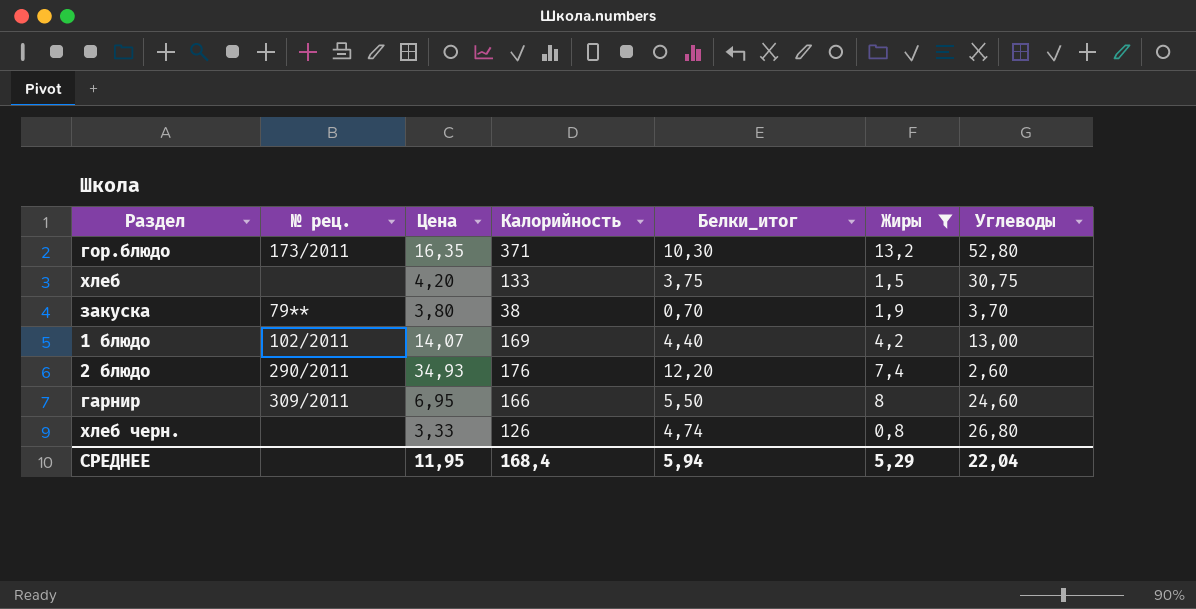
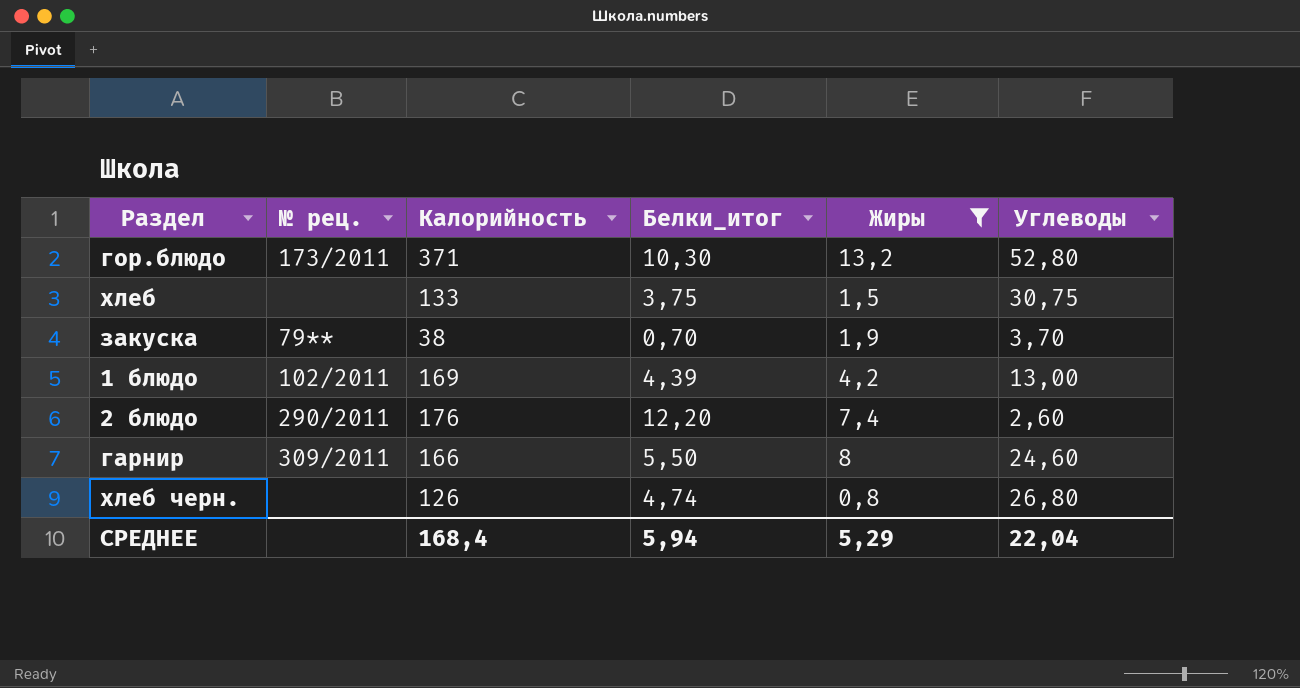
column Цена | position: 3 -> none
1 блюдо | Белки_итог: 4,40 -> 4,39

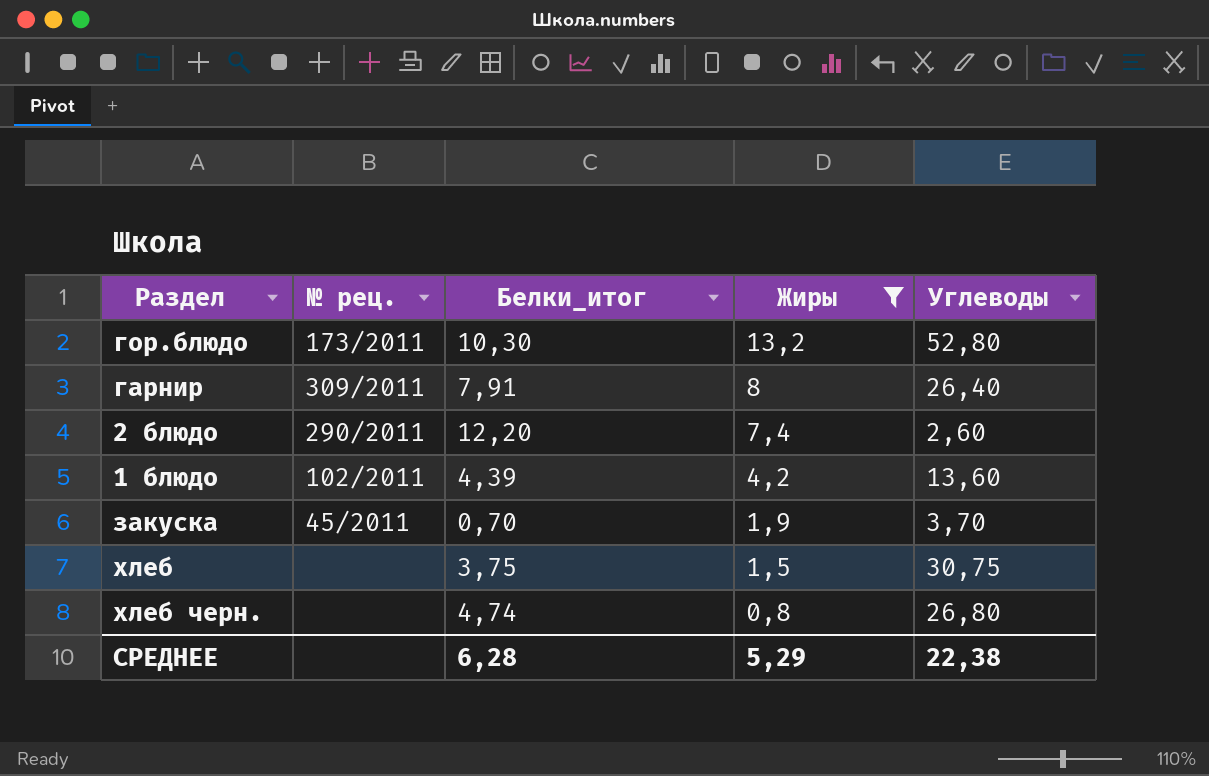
row order: none -> Жиры descending
column Калорийность | position: 3 -> none
гарнир | Белки_итог: 5,50 -> 7,91
гарнир | Углеводы: 24,60 -> 26,40
1 блюдо | Углеводы: 13,00 -> 13,60
закуска | № рец.: 79** -> 45/2011
СРЕДНЕЕ | Белки_итог: 5,94 -> 6,28
СРЕДНЕЕ | Углеводы: 22,04 -> 22,38

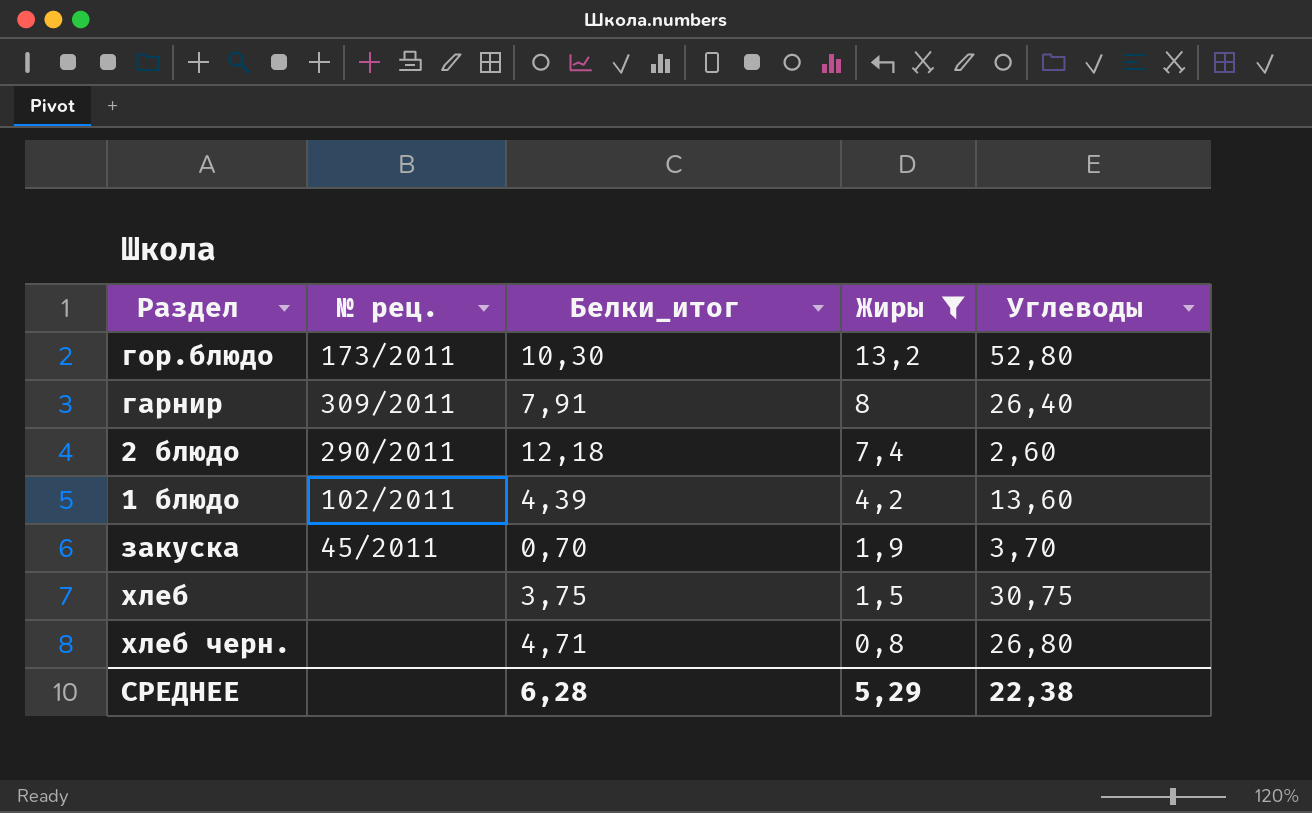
2 блюдо | Белки_итог: 12,20 -> 12,18
хлеб черн. | Белки_итог: 4,74 -> 4,71

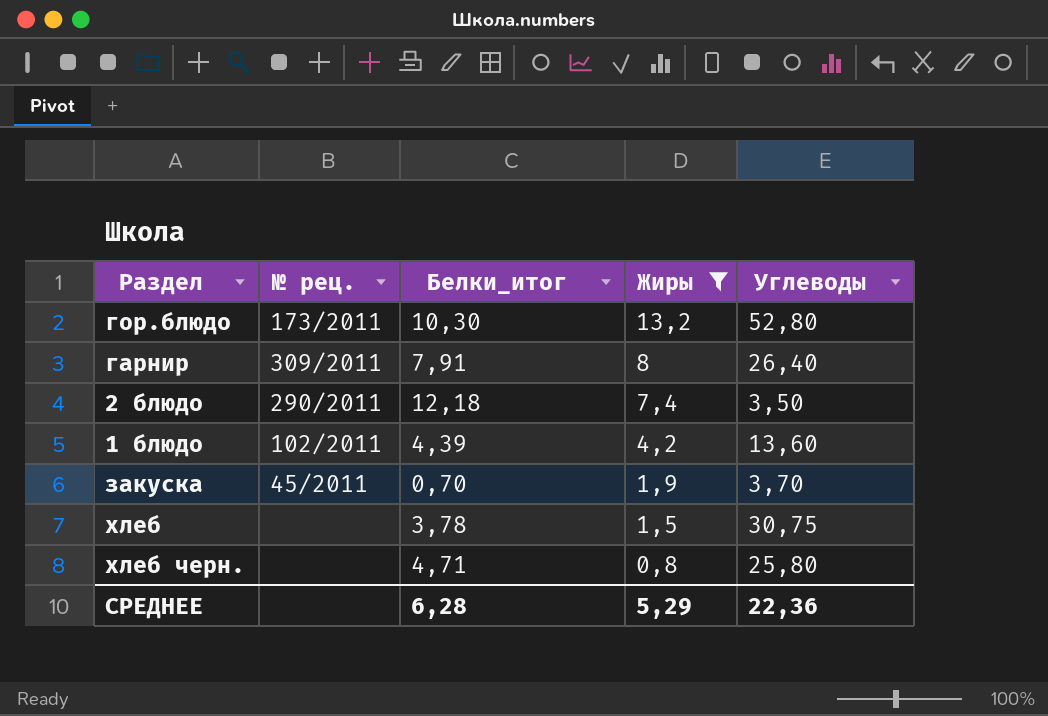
2 блюдо | Углеводы: 2,60 -> 3,50
хлеб | Белки_итог: 3,75 -> 3,78
хлеб черн. | Углеводы: 26,80 -> 25,80
СРЕДНЕЕ | Углеводы: 22,38 -> 22,36

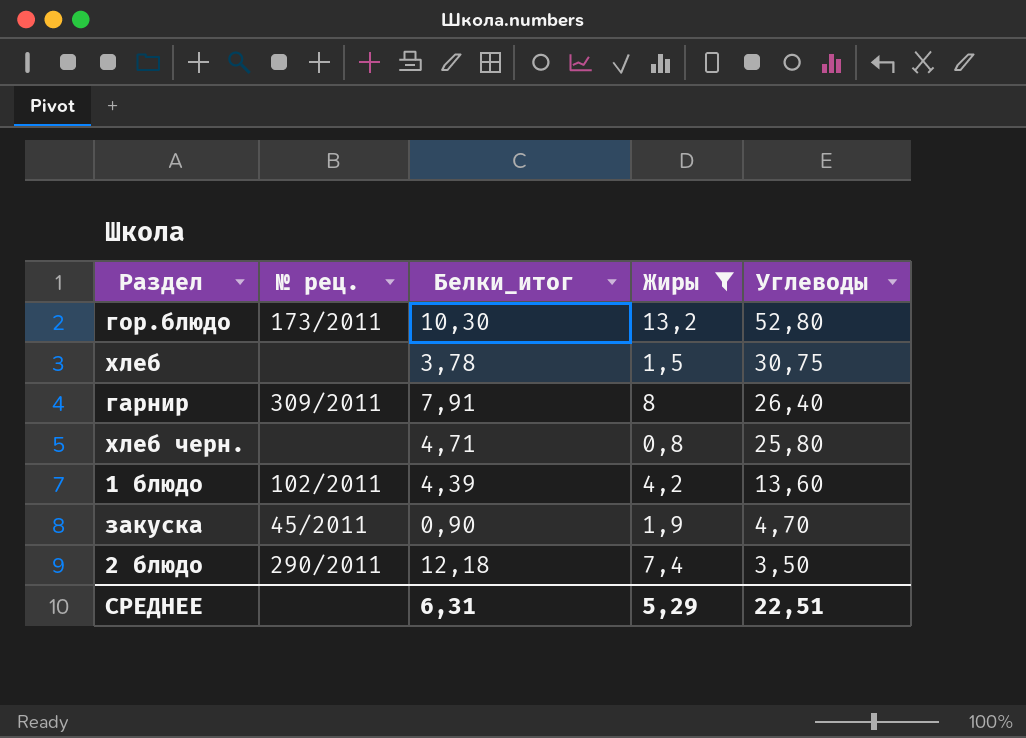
row order: Жиры descending -> Углеводы descending
закуска | Белки_итог: 0,70 -> 0,90
закуска | Углеводы: 3,70 -> 4,70
СРЕДНЕЕ | Белки_итог: 6,28 -> 6,31
СРЕДНЕЕ | Углеводы: 22,36 -> 22,51

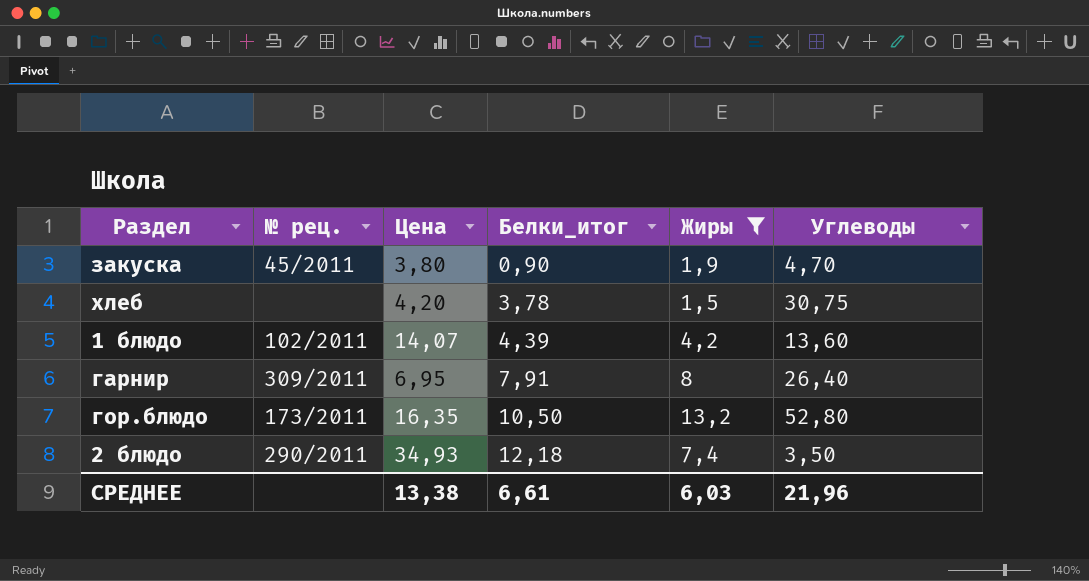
row order: Углеводы descending -> Белки_итог ascending
column Цена | position: none -> 3
row хлеб черн.: none | 4,71 | 0,8 | 25,80 -> none
гор.блюдо | Белки_итог: 10,30 -> 10,50
СРЕДНЕЕ | Белки_итог: 6,31 -> 6,61
СРЕДНЕЕ | Жиры: 5,29 -> 6,03
СРЕДНЕЕ | Углеводы: 22,51 -> 21,96

